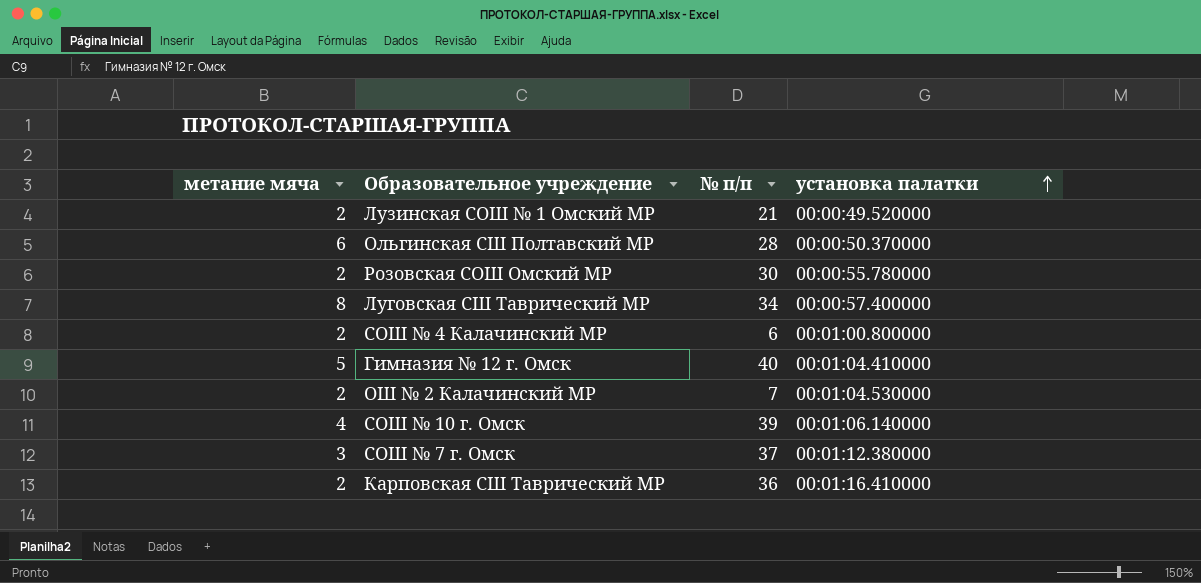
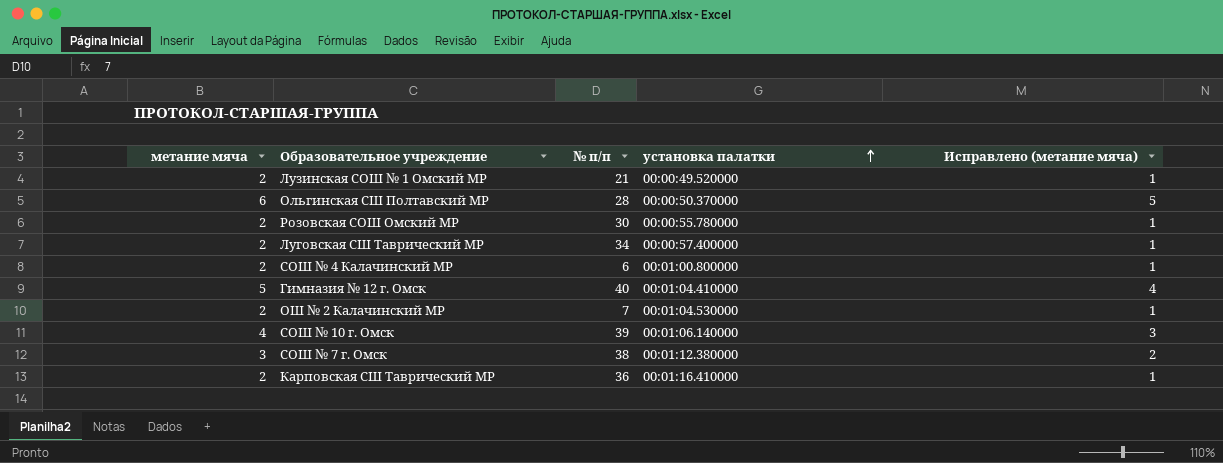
column Исправлено (метание мяча) | formula: none -> [метание мяча] - 1
Луговская СШ Таврический МР | метание мяча: 8 -> 2
СОШ № 7 г. Омск | № п/п: 37 -> 38

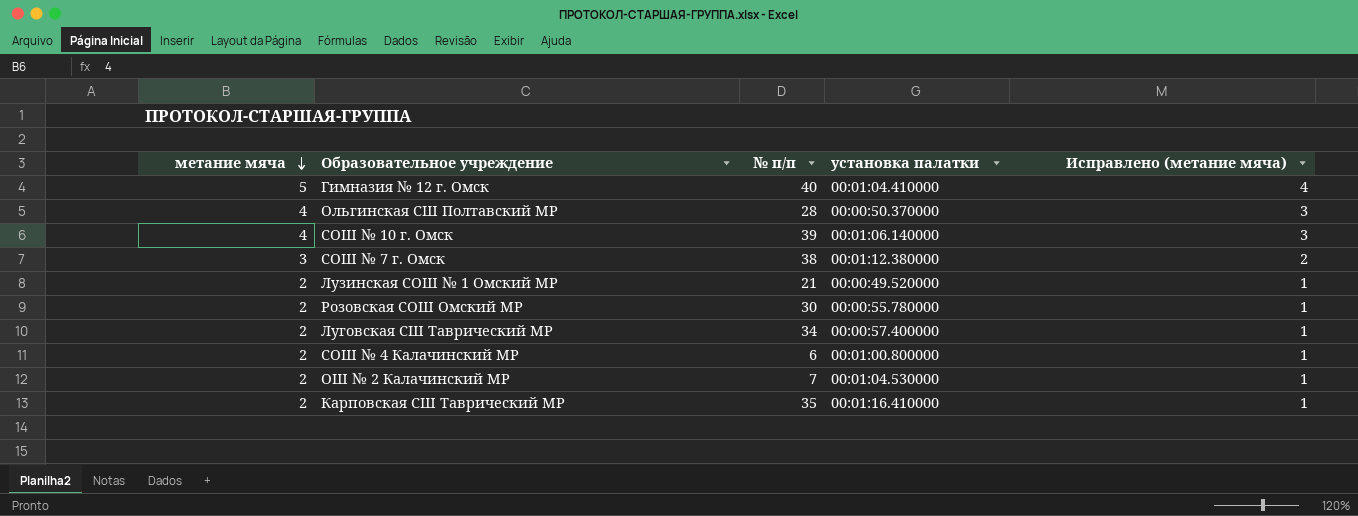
row order: установка палатки ascending -> метание мяча descending
Ольгинская СШ Полтавский МР | метание мяча: 6 -> 4
Ольгинская СШ Полтавский МР | Исправлено (метание мяча): 5 -> 3
Карповская СШ Таврический МР | № п/п: 36 -> 35

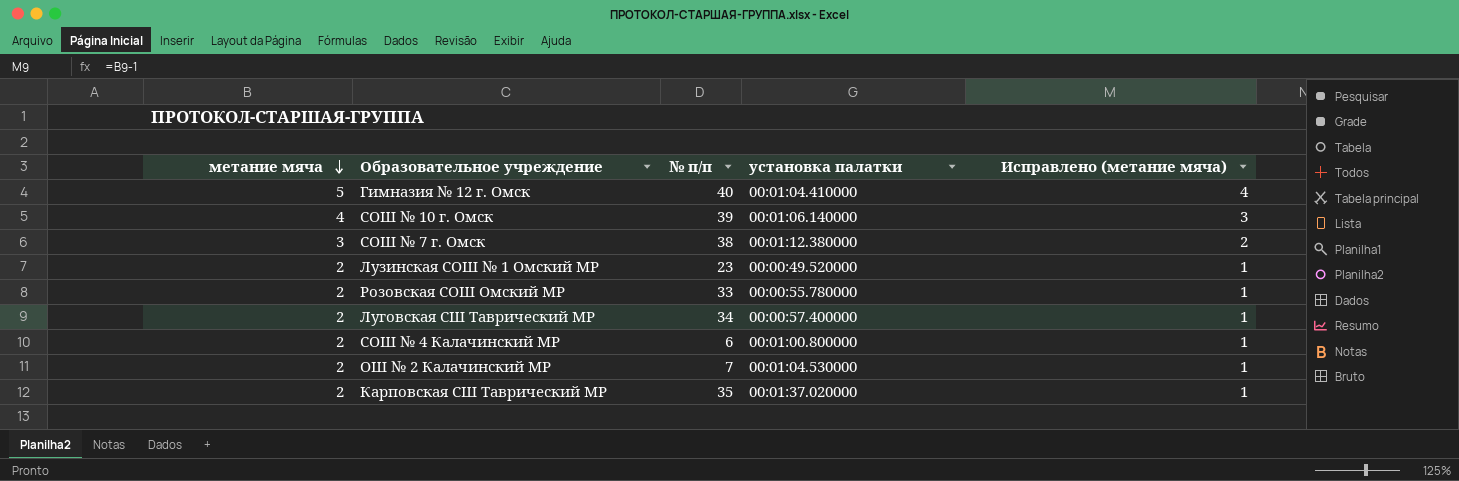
row Ольгинская СШ Полтавский МР: 4 | 28 | 00:00:50.370000 | 3 -> none
Лузинская СОШ № 1 Омский МР | № п/п: 21 -> 23
Розовская СОШ Омский МР | № п/п: 30 -> 33
Карповская СШ Таврический МР | установка палатки: 00:01:16.410000 -> 00:01:37.020000

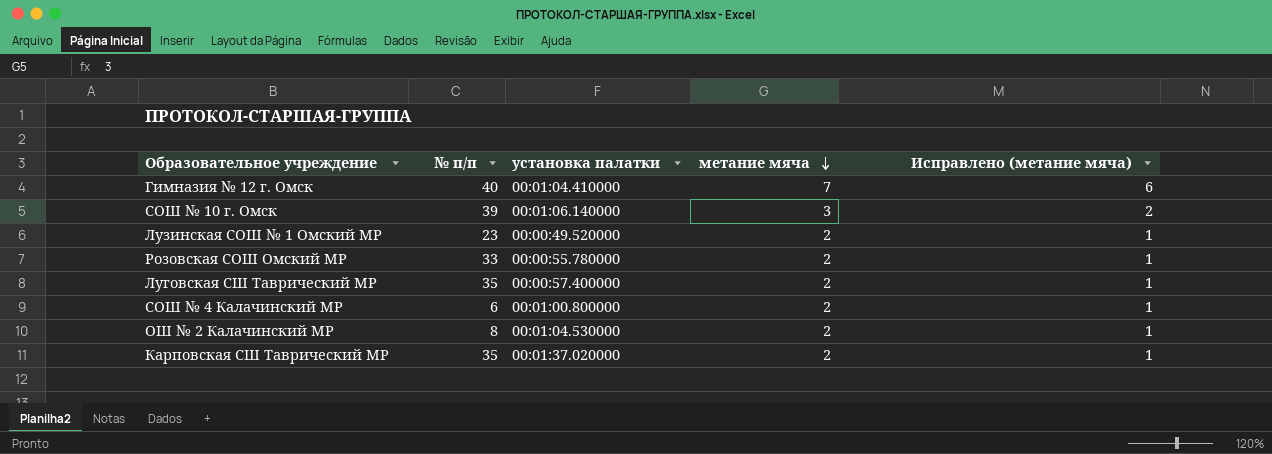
column метание мяча | position: 1 -> 4
row СОШ № 7 г. Омск: 3 | 38 | 00:01:12.380000 | 2 -> none
Гимназия № 12 г. Омск | метание мяча: 5 -> 7
Гимназия № 12 г. Омск | Исправлено (метание мяча): 4 -> 6
СОШ № 10 г. Омск | метание мяча: 4 -> 3
СОШ № 10 г. Омск | Исправлено (метание мяча): 3 -> 2
Луговская СШ Таврический МР | № п/п: 34 -> 35
ОШ № 2 Калачинский МР | № п/п: 7 -> 8

